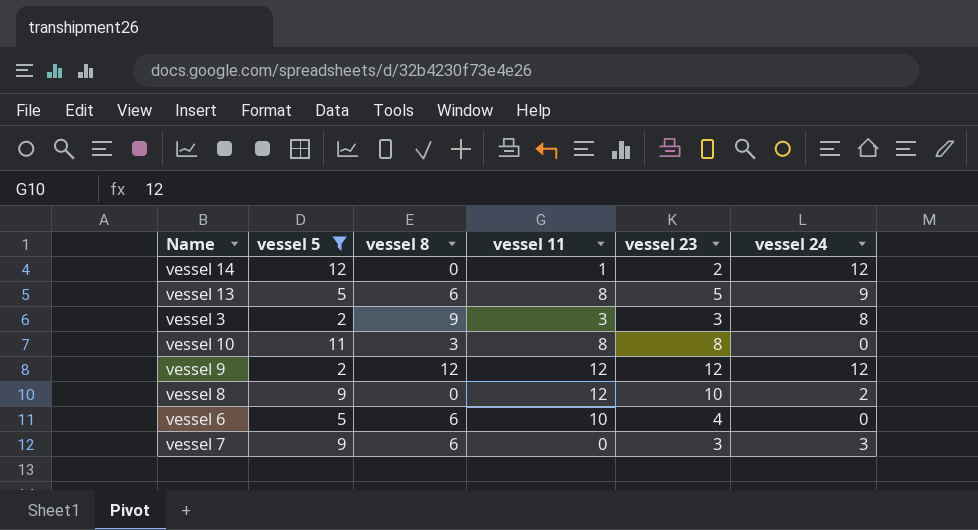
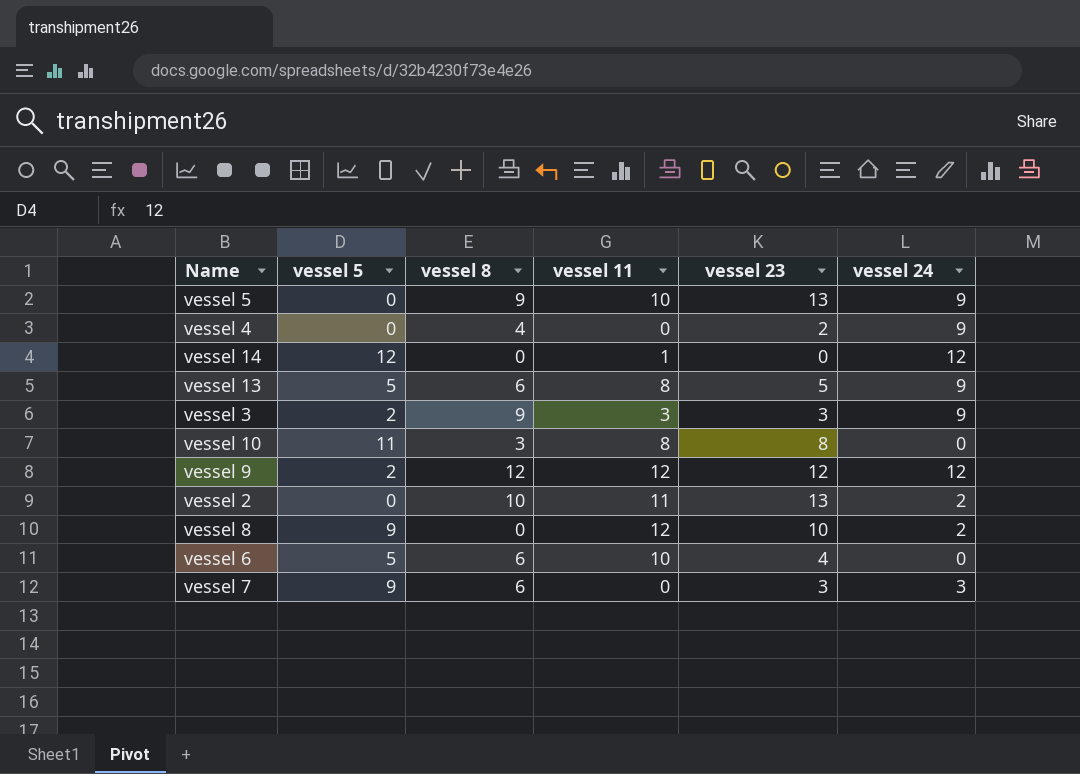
filter: vessel 5 != 0 -> none
vessel 14 | vessel 23: 2 -> 0
vessel 3 | vessel 24: 8 -> 9

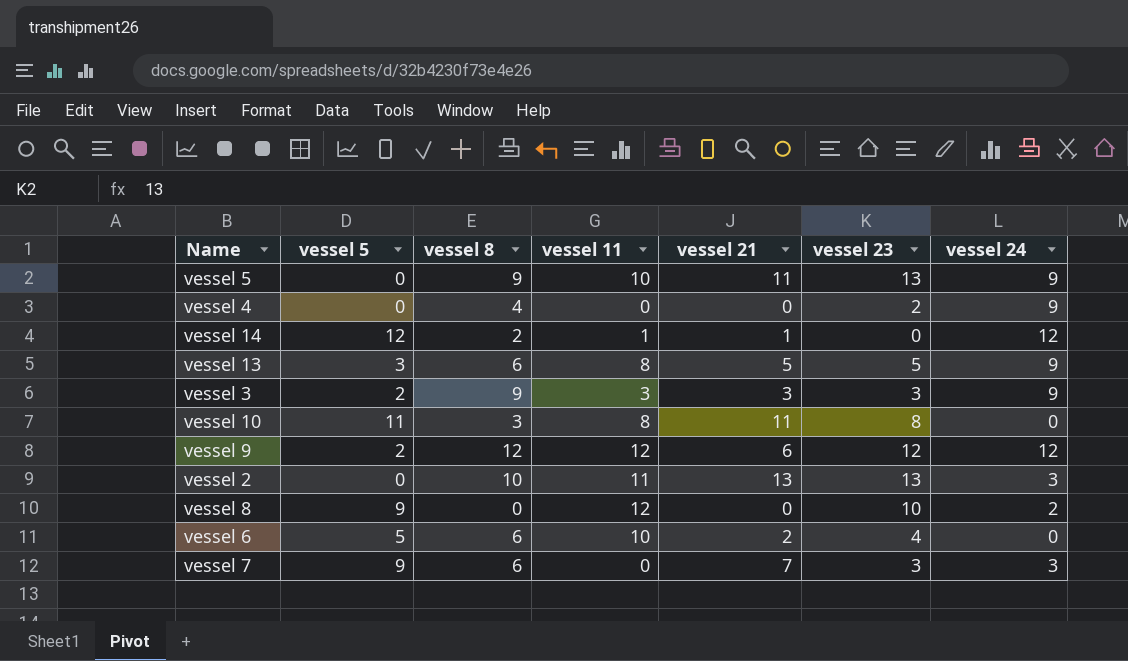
column vessel 21 | position: none -> 5
vessel 14 | vessel 8: 0 -> 2
vessel 13 | vessel 5: 5 -> 3
vessel 2 | vessel 24: 2 -> 3

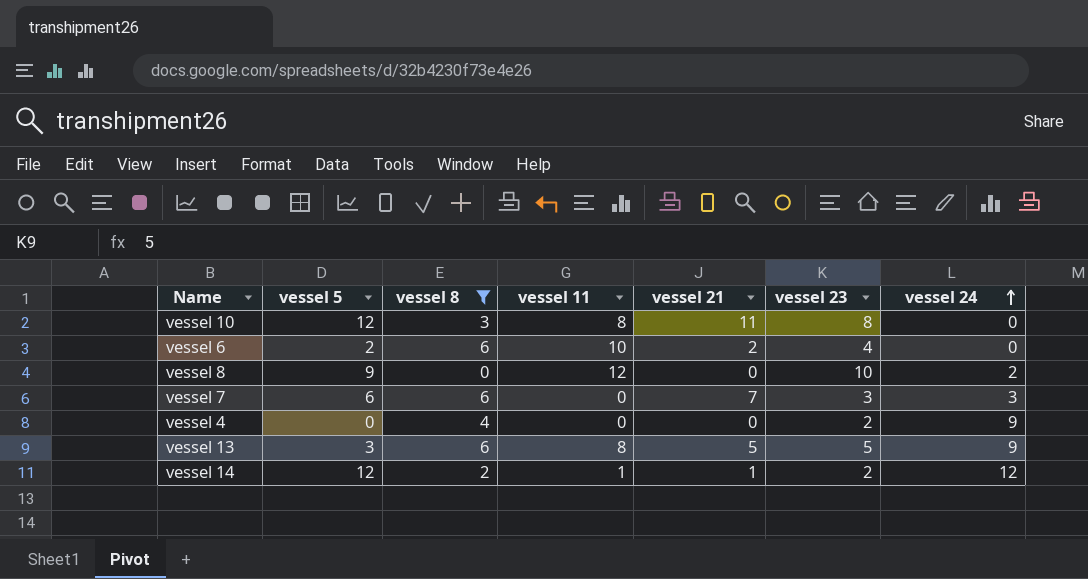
filter: none -> vessel 8 <= 6
row order: none -> vessel 24 ascending
vessel 10 | vessel 5: 11 -> 12
vessel 6 | vessel 5: 5 -> 2
vessel 7 | vessel 5: 9 -> 6
vessel 14 | vessel 23: 0 -> 2

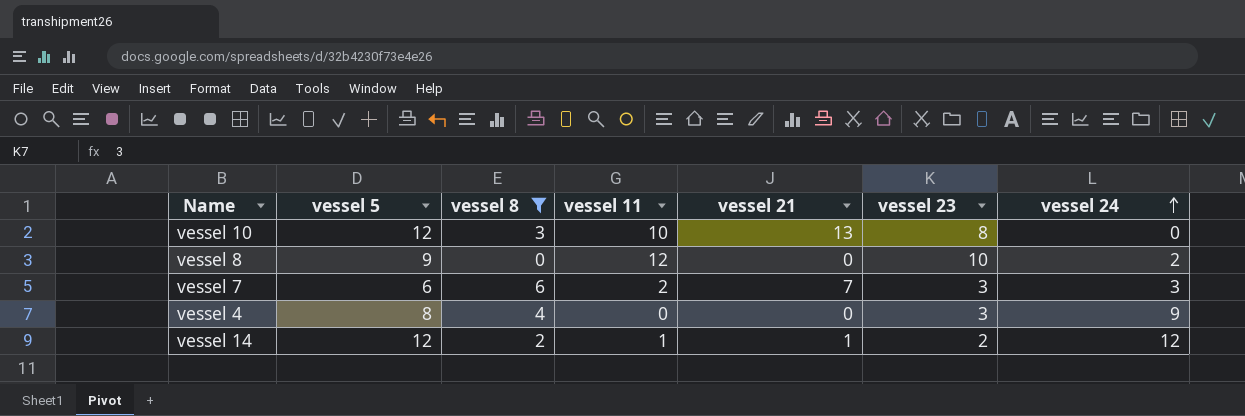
row vessel 6: 2 | 6 | 10 | 2 | 4 | 0 -> none
row vessel 13: 3 | 6 | 8 | 5 | 5 | 9 -> none
vessel 10 | vessel 11: 8 -> 10
vessel 10 | vessel 21: 11 -> 13
vessel 7 | vessel 11: 0 -> 2
vessel 4 | vessel 5: 0 -> 8
vessel 4 | vessel 23: 2 -> 3

